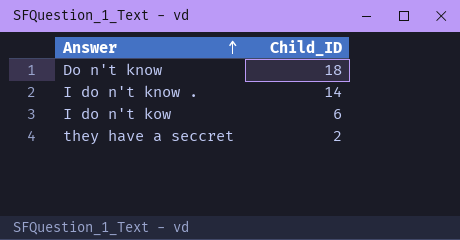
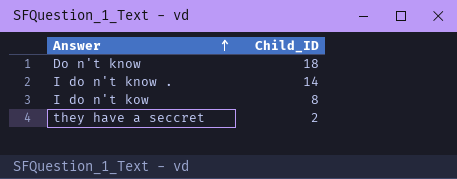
I do n't kow | Child_ID: 6 -> 8

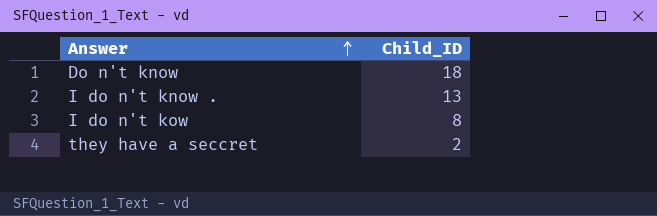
I do n't know . | Child_ID: 14 -> 13

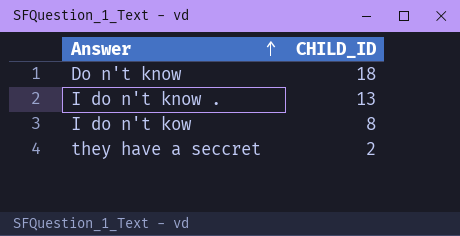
column name: Child_ID -> CHILD_ID

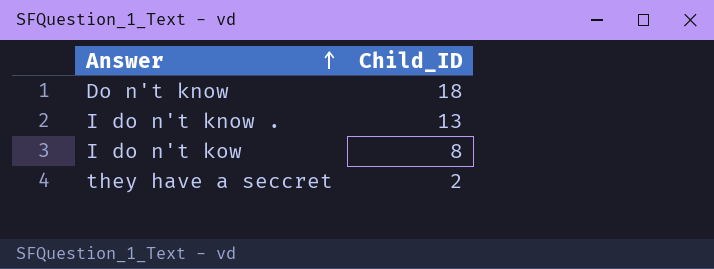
column name: CHILD_ID -> Child_ID

